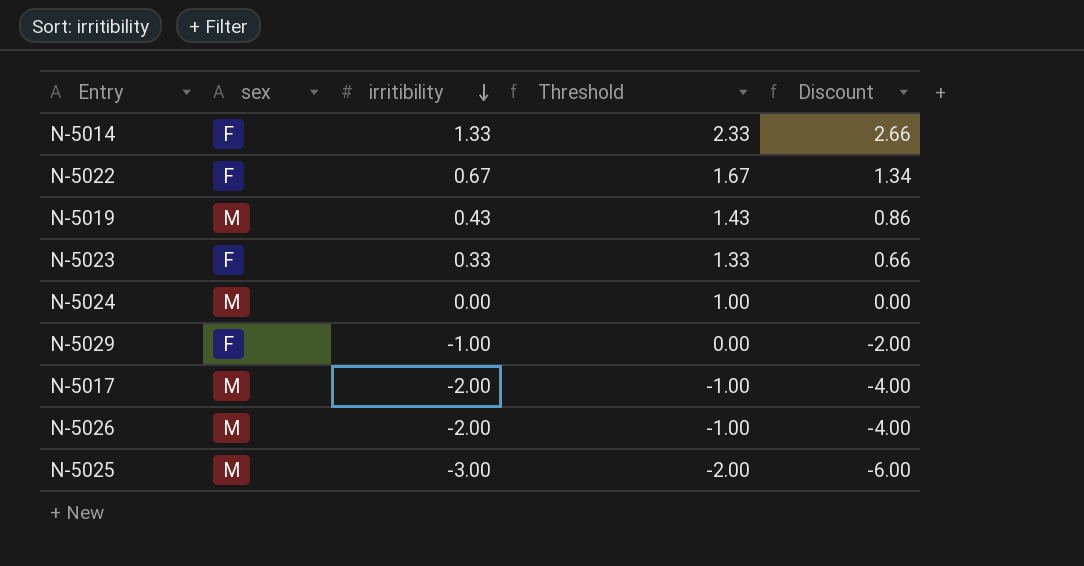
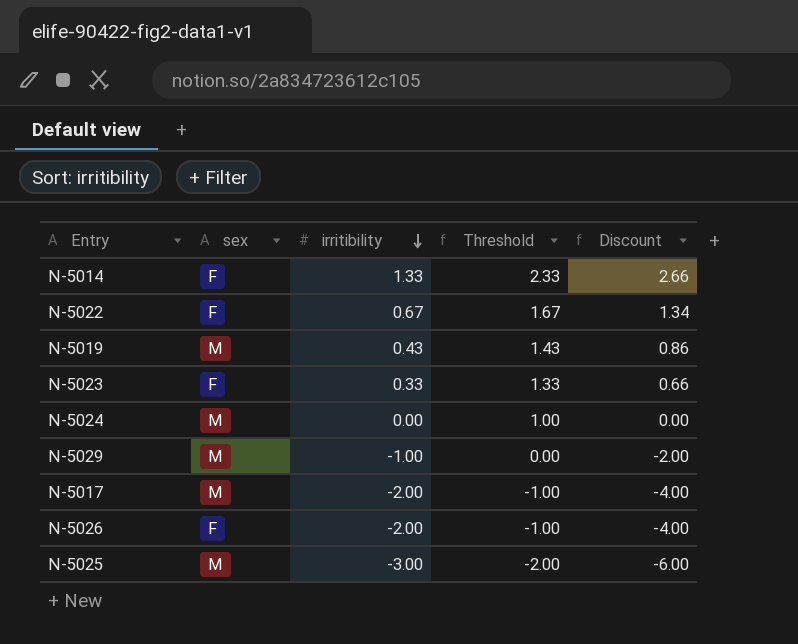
N-5029 | sex: F -> M
N-5026 | sex: M -> F

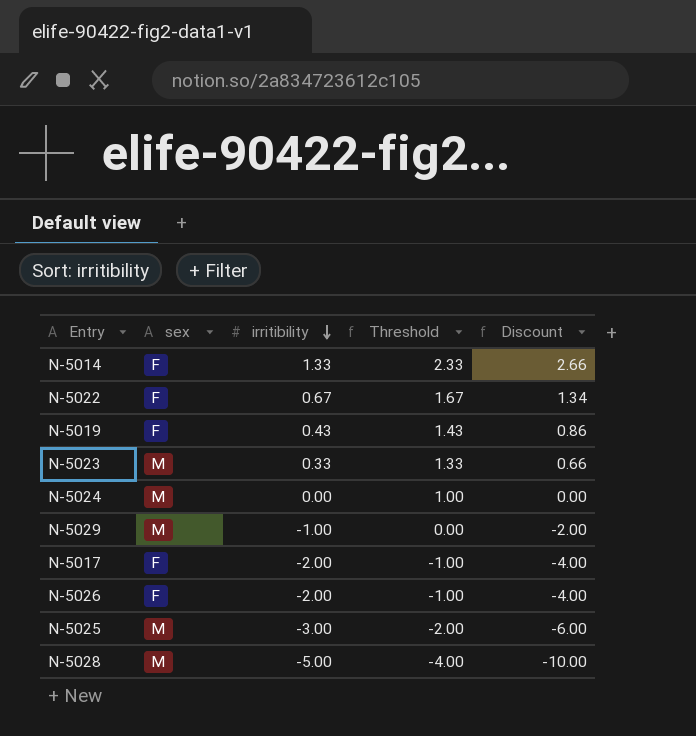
N-5019 | sex: M -> F
N-5023 | sex: F -> M
N-5017 | sex: M -> F
row N-5028: none -> M | -5.00 | -4.00 | -10.00

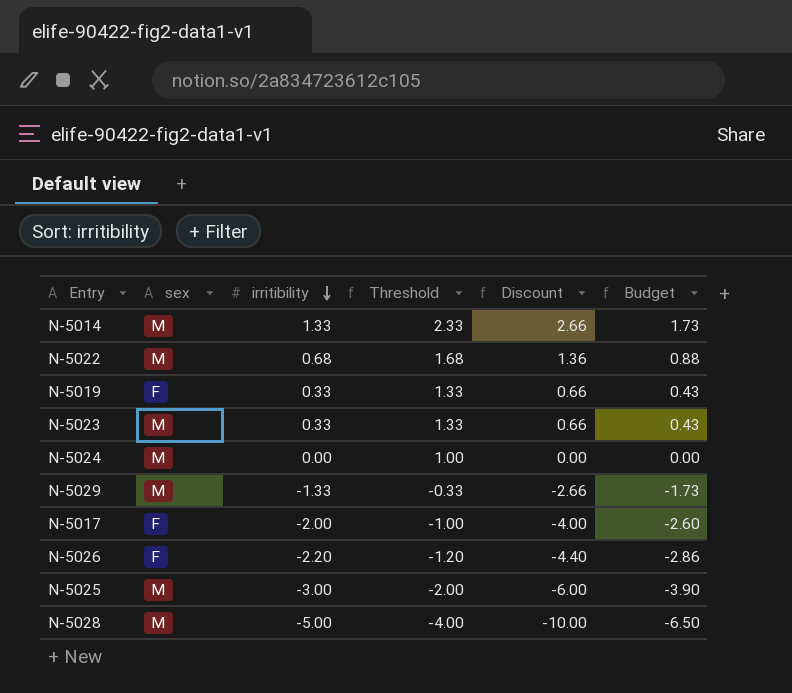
column Budget | formula: none -> [irritibility] * 1.3
N-5014 | sex: F -> M
N-5022 | sex: F -> M
N-5022 | irritibility: 0.67 -> 0.68
N-5022 | Threshold: 1.67 -> 1.68
N-5022 | Discount: 1.34 -> 1.36
N-5019 | irritibility: 0.43 -> 0.33
N-5019 | Threshold: 1.43 -> 1.33
N-5019 | Discount: 0.86 -> 0.66
N-5029 | irritibility: -1.00 -> -1.33
N-5029 | Threshold: 0.00 -> -0.33
N-5029 | Discount: -2.00 -> -2.66
N-5026 | irritibility: -2.00 -> -2.20
N-5026 | Threshold: -1.00 -> -1.20
N-5026 | Discount: -4.00 -> -4.40

